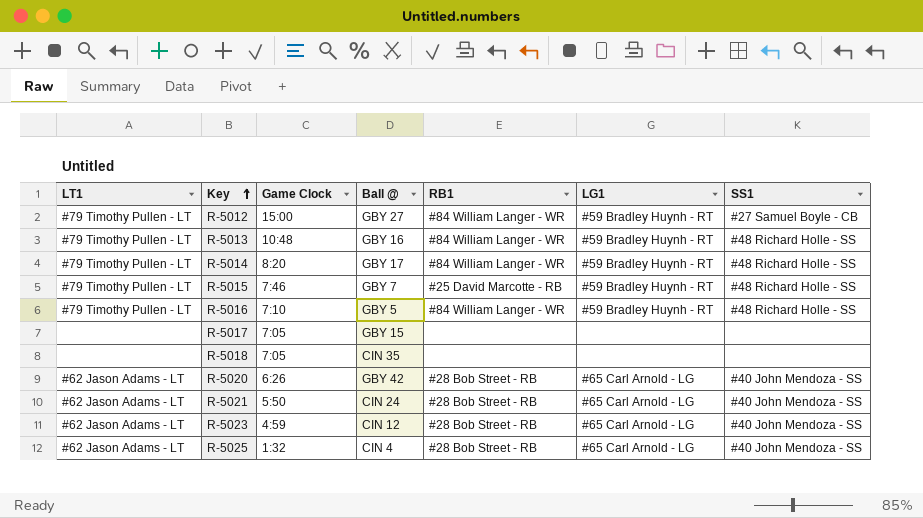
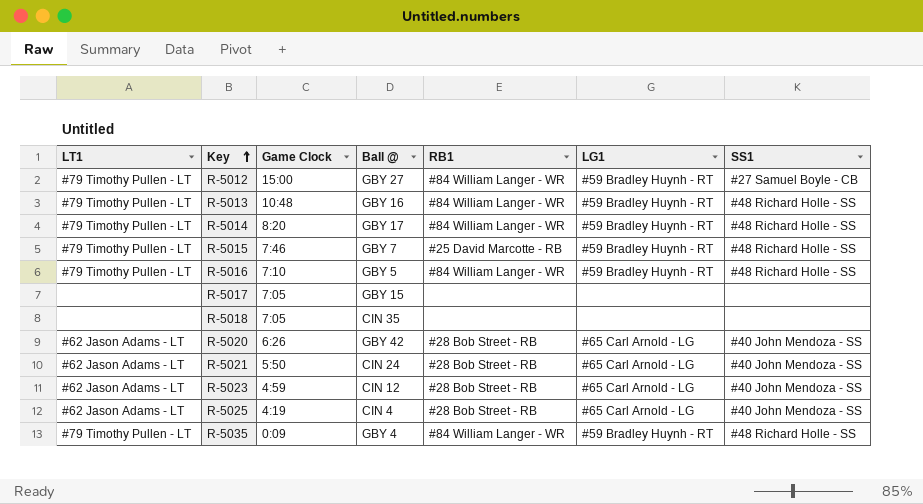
R-5025 | Game Clock: 1:32 -> 4:19
row R-5035: none -> #79 Timothy Pullen - LT | 0:09 | GBY 4 | #84 William Langer - WR | #59 Bradley Huynh - RT | #48 Richard Holle - SS

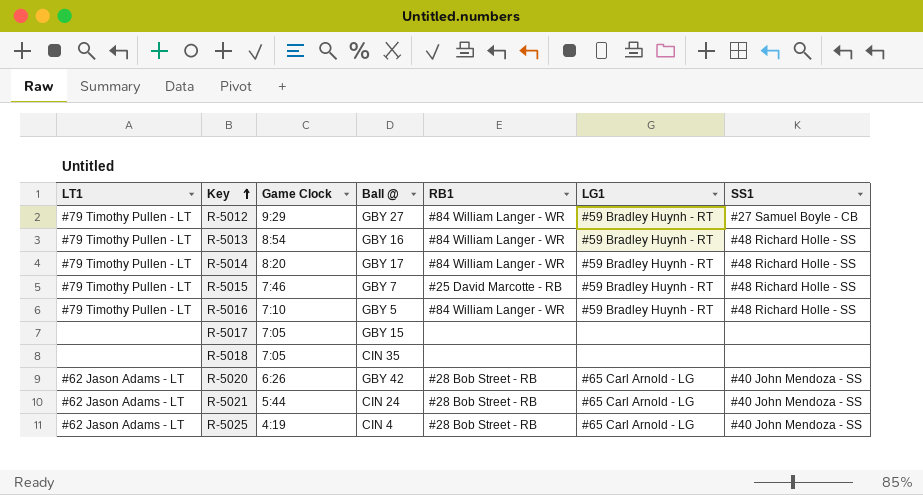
row R-5023: #62 Jason Adams - LT | 4:59 | CIN 12 | #28 Bob Street - RB | #65 Carl Arnold - LG | #40 John Mendoza - SS -> none
row R-5035: #79 Timothy Pullen - LT | 0:09 | GBY 4 | #84 William Langer - WR | #59 Bradley Huynh - RT | #48 Richard Holle - SS -> none
R-5012 | Game Clock: 15:00 -> 9:29
R-5013 | Game Clock: 10:48 -> 8:54
R-5021 | Game Clock: 5:50 -> 5:44

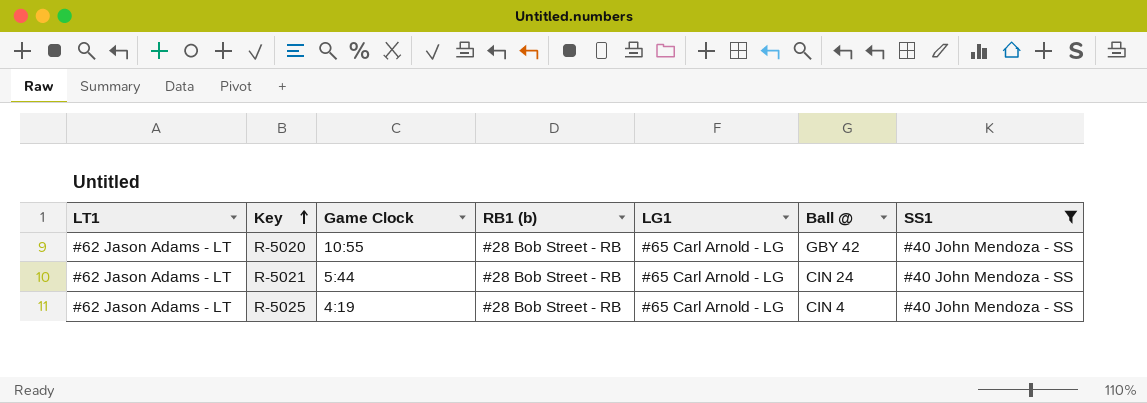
filter: none -> SS1 = #40 John Mendoza - SS
column name: RB1 -> RB1 (b)
column Ball @ | position: 4 -> 6
R-5020 | Game Clock: 6:26 -> 10:55

